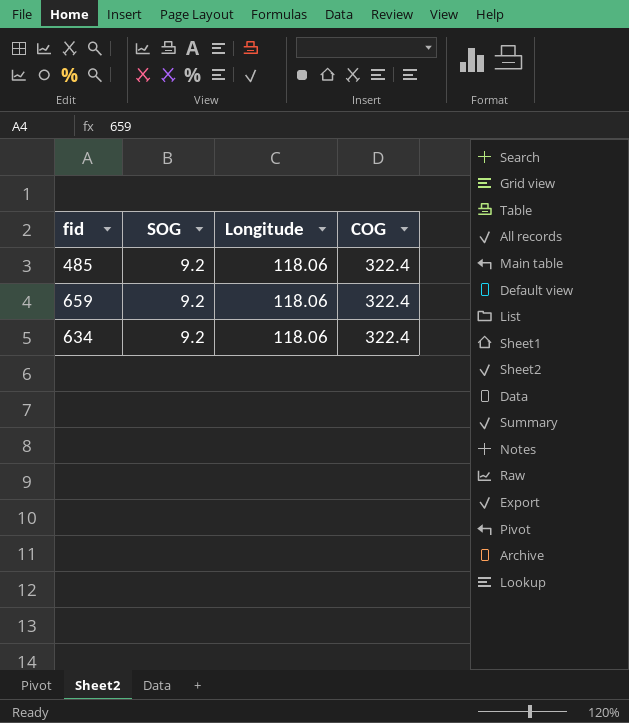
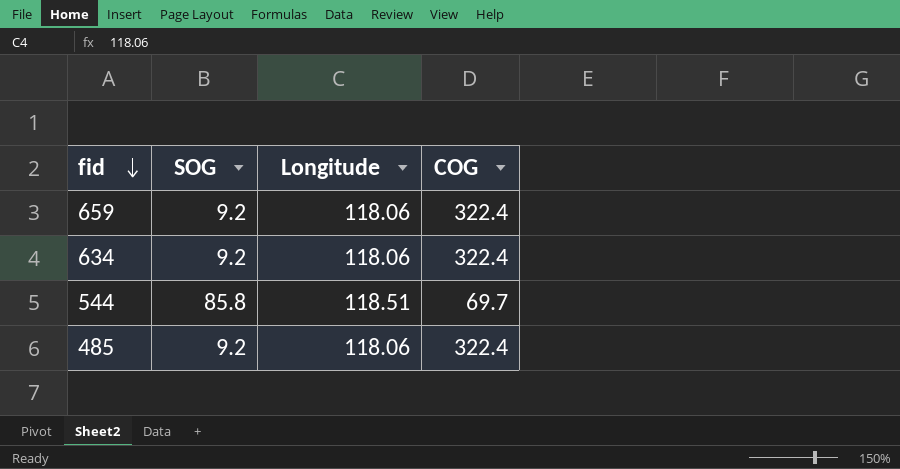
row order: none -> fid descending
row 544: none -> 85.8 | 118.51 | 69.7

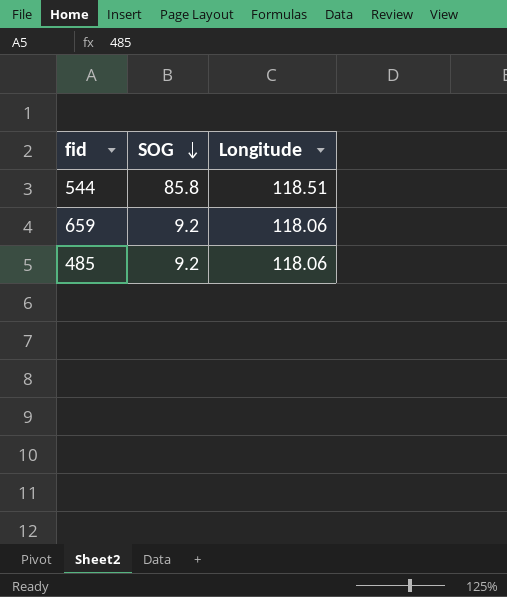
row order: fid descending -> SOG descending
column COG | position: 4 -> none
row 634: 9.2 | 118.06 | 322.4 -> none

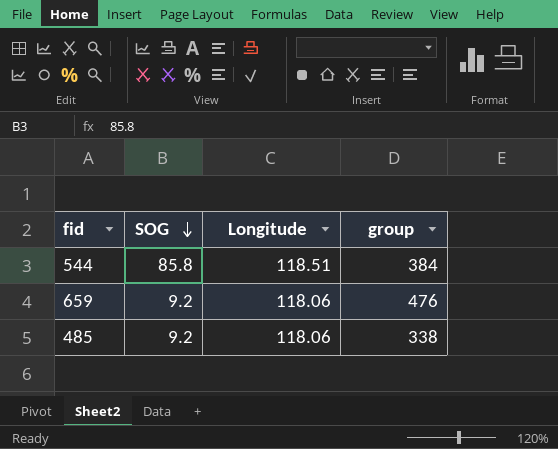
column group | position: none -> 4

